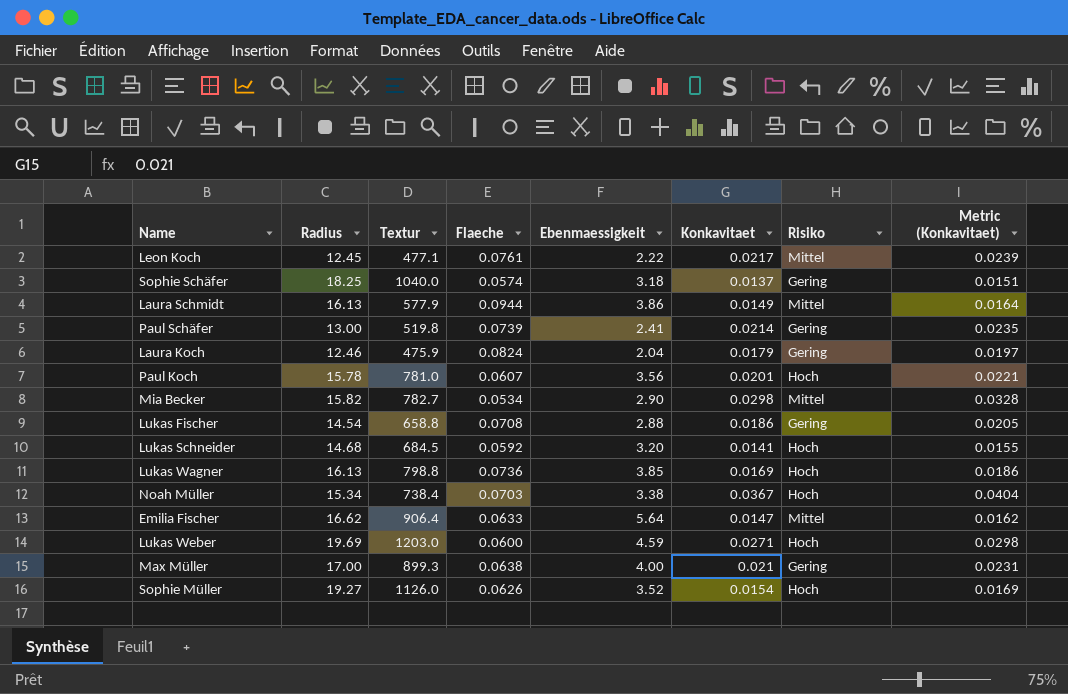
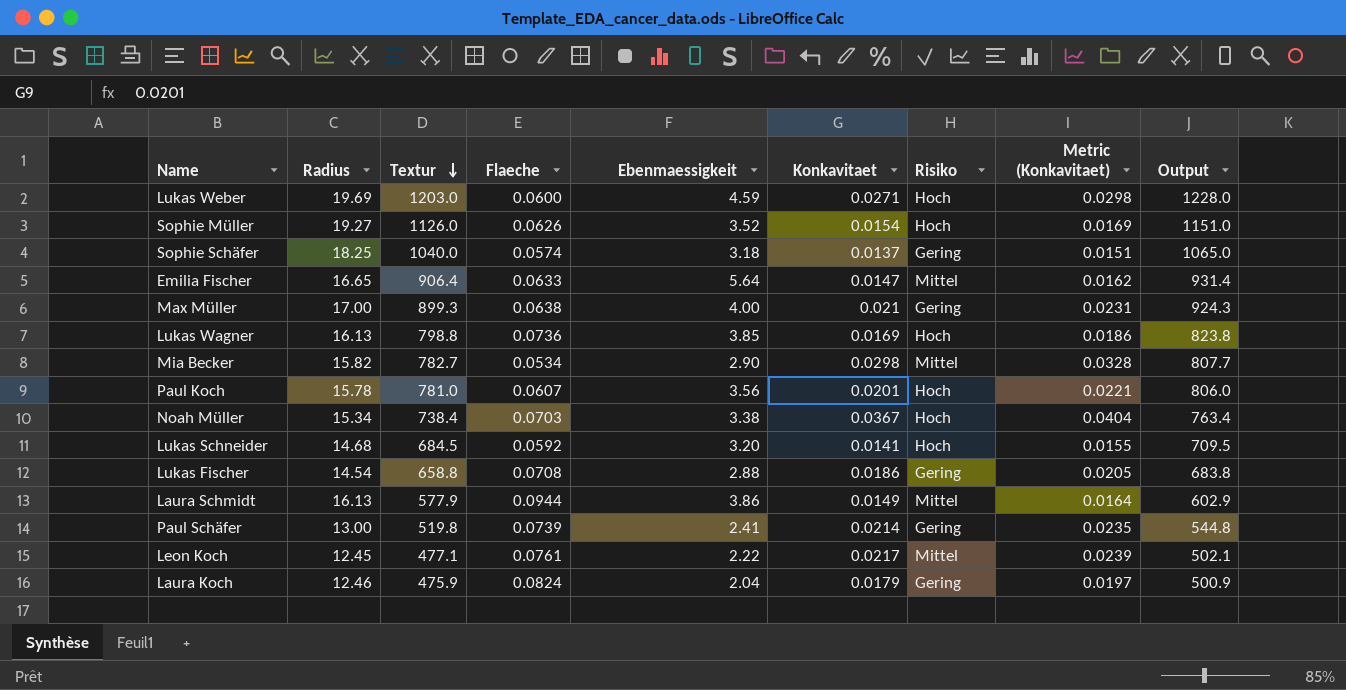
row order: none -> Textur descending
column Output | formula: none -> [Textur] + 25
Emilia Fischer | Radius: 16.62 -> 16.65

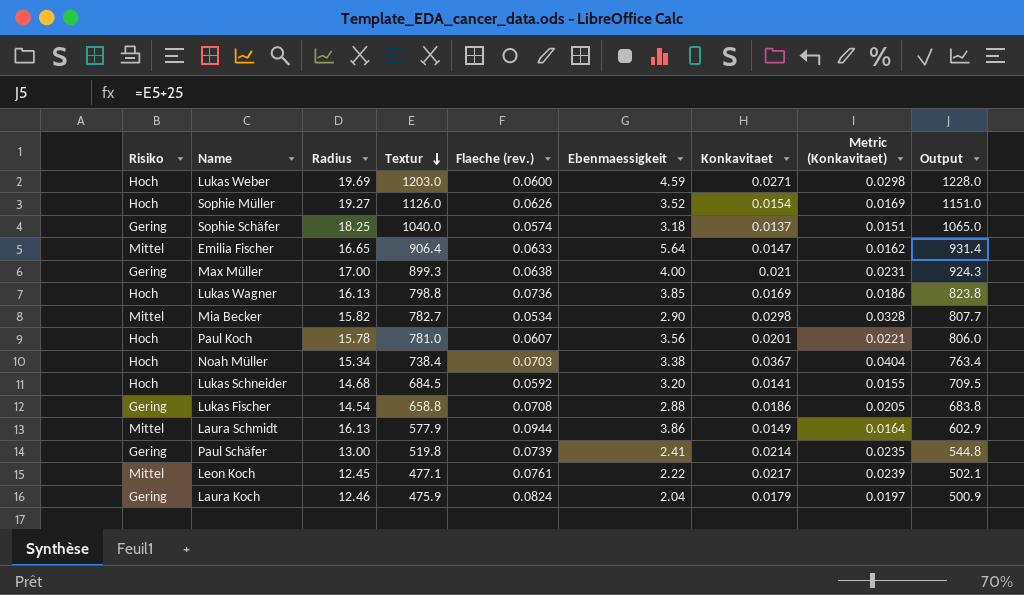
column Risiko | position: 7 -> 1
column name: Flaeche -> Flaeche (rev.)

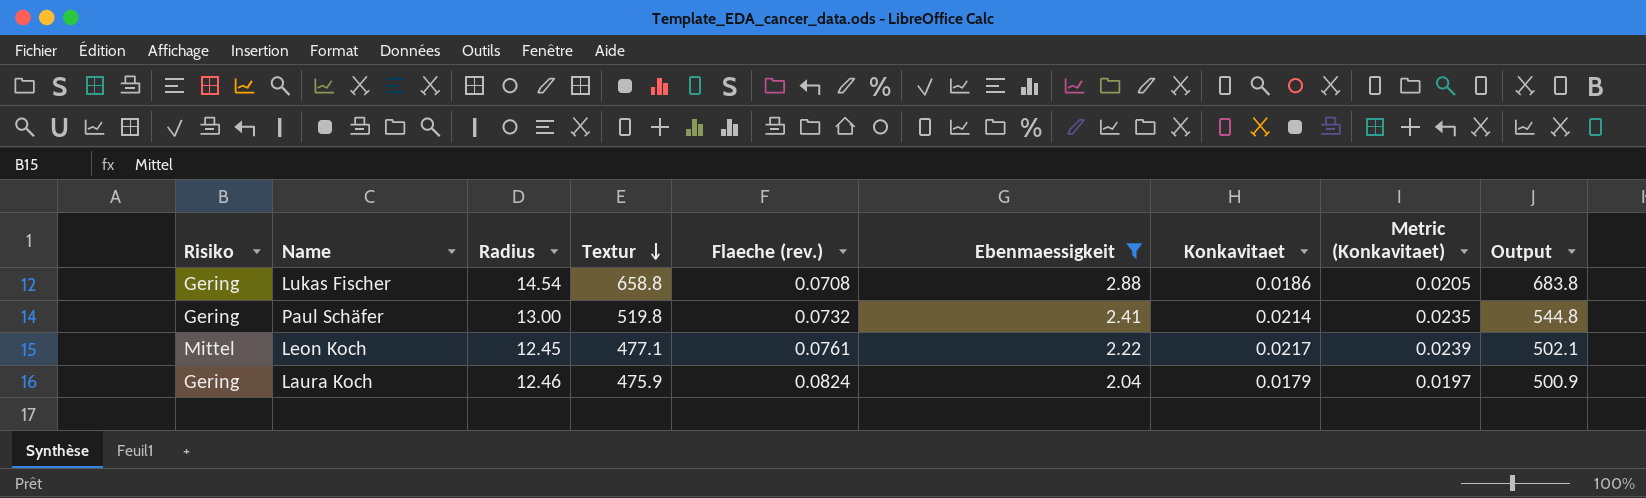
filter: none -> Ebenmaessigkeit <= 2.88
Paul Schäfer | Flaeche (rev.): 0.0739 -> 0.0732

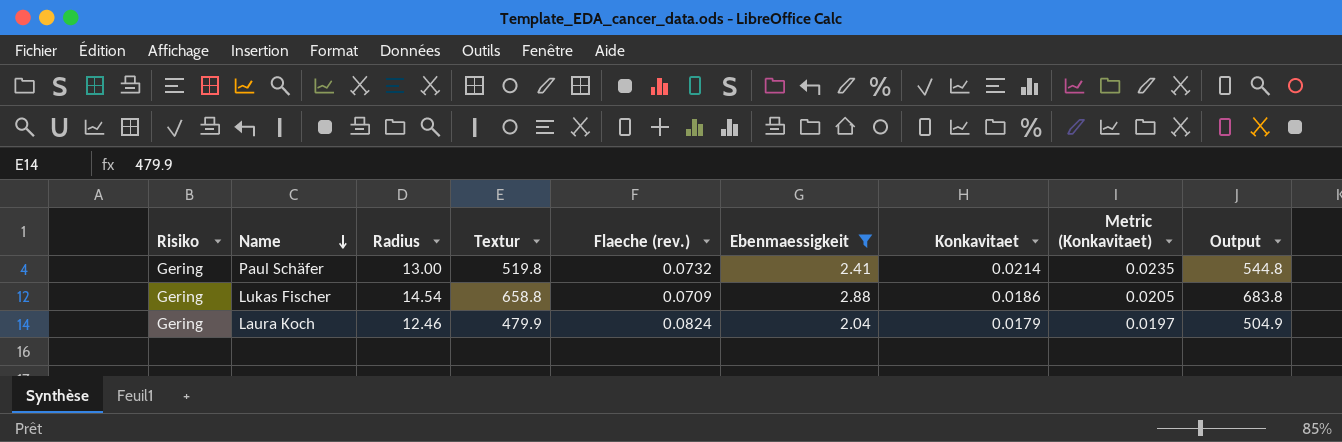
row order: Textur descending -> Name descending
row Leon Koch: Mittel | 12.45 | 477.1 | 0.0761 | 2.22 | 0.0217 | 0.0239 | 502.1 -> none
Lukas Fischer | Flaeche (rev.): 0.0708 -> 0.0709
Laura Koch | Textur: 475.9 -> 479.9
Laura Koch | Output: 500.9 -> 504.9

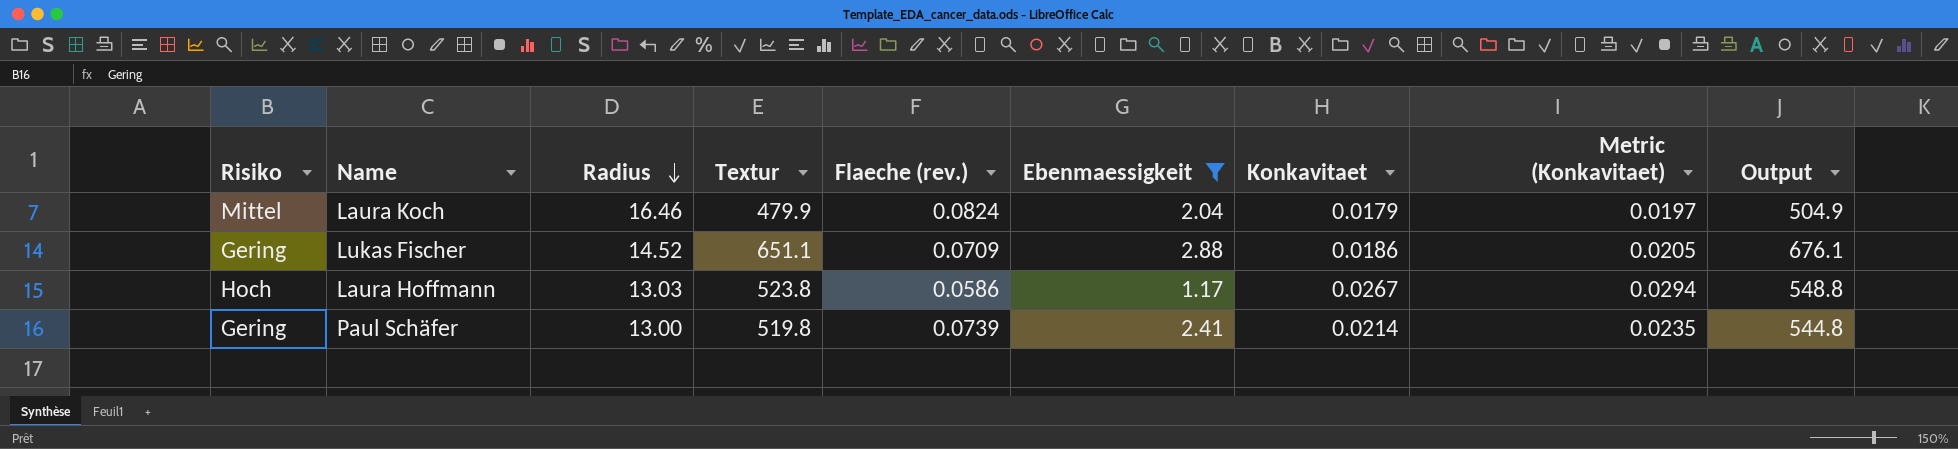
row order: Name descending -> Radius descending
Laura Koch | Risiko: Gering -> Mittel
Laura Koch | Radius: 12.46 -> 16.46
Lukas Fischer | Radius: 14.54 -> 14.52
Lukas Fischer | Textur: 658.8 -> 651.1
Lukas Fischer | Output: 683.8 -> 676.1
row Laura Hoffmann: none -> Hoch | 13.03 | 523.8 | 0.0586 | 1.17 | 0.0267 | 0.0294 | 548.8
Paul Schäfer | Flaeche (rev.): 0.0732 -> 0.0739

